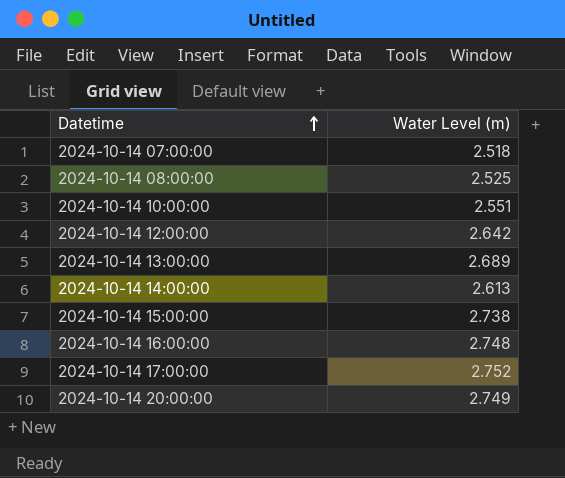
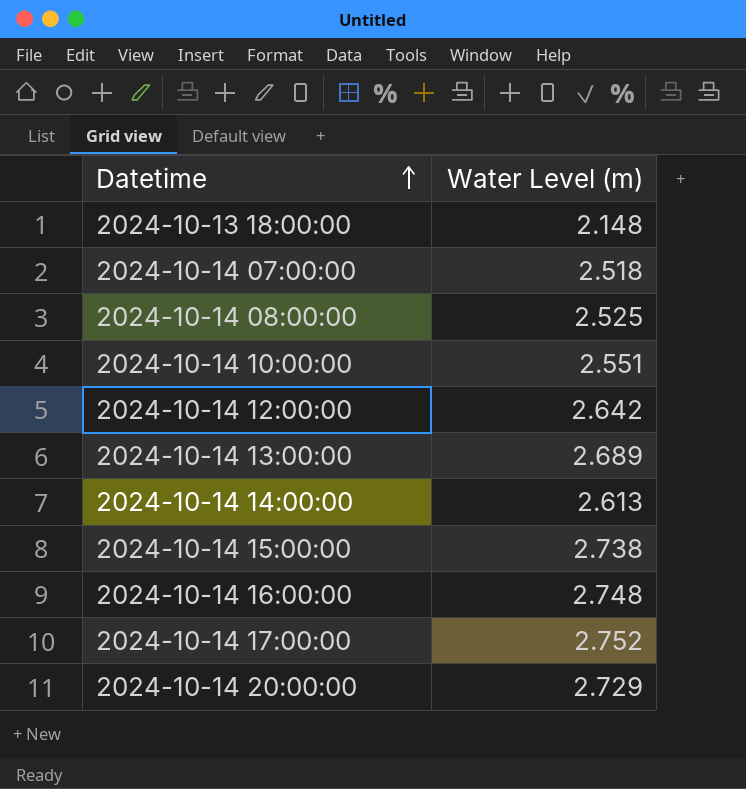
row 2024-10-13 18:00:00: none -> 2.148
2024-10-14 20:00:00 | Water Level (m): 2.749 -> 2.729

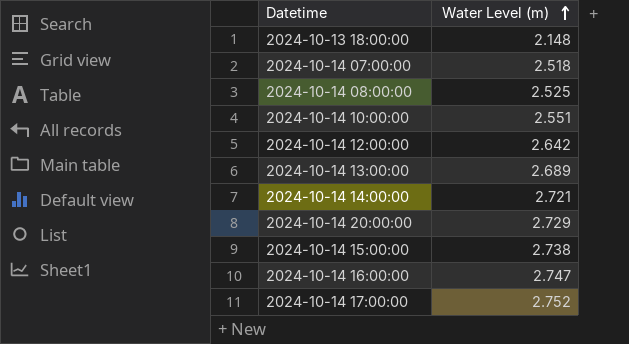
row order: Datetime ascending -> Water Level (m) ascending
2024-10-14 14:00:00 | Water Level (m): 2.613 -> 2.721
2024-10-14 16:00:00 | Water Level (m): 2.748 -> 2.747

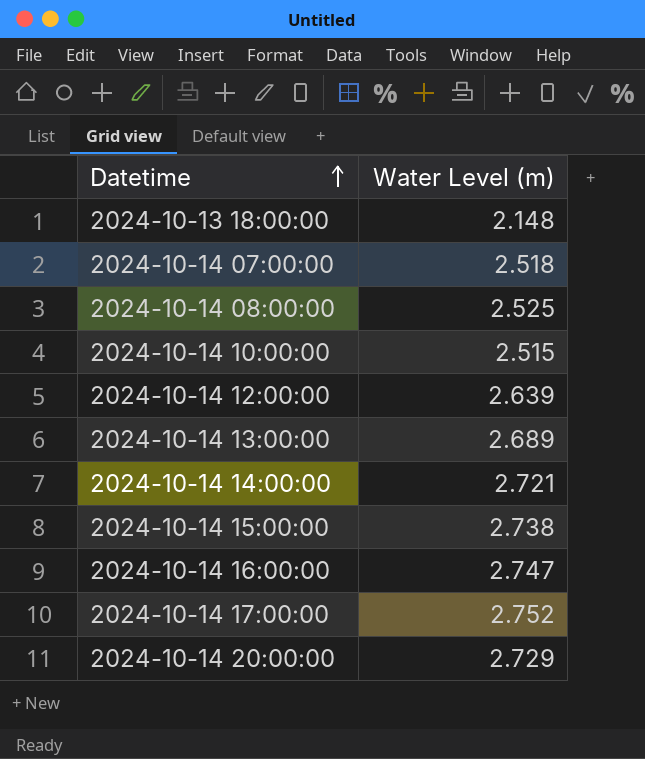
row order: Water Level (m) ascending -> Datetime ascending
2024-10-14 10:00:00 | Water Level (m): 2.551 -> 2.515
2024-10-14 12:00:00 | Water Level (m): 2.642 -> 2.639

